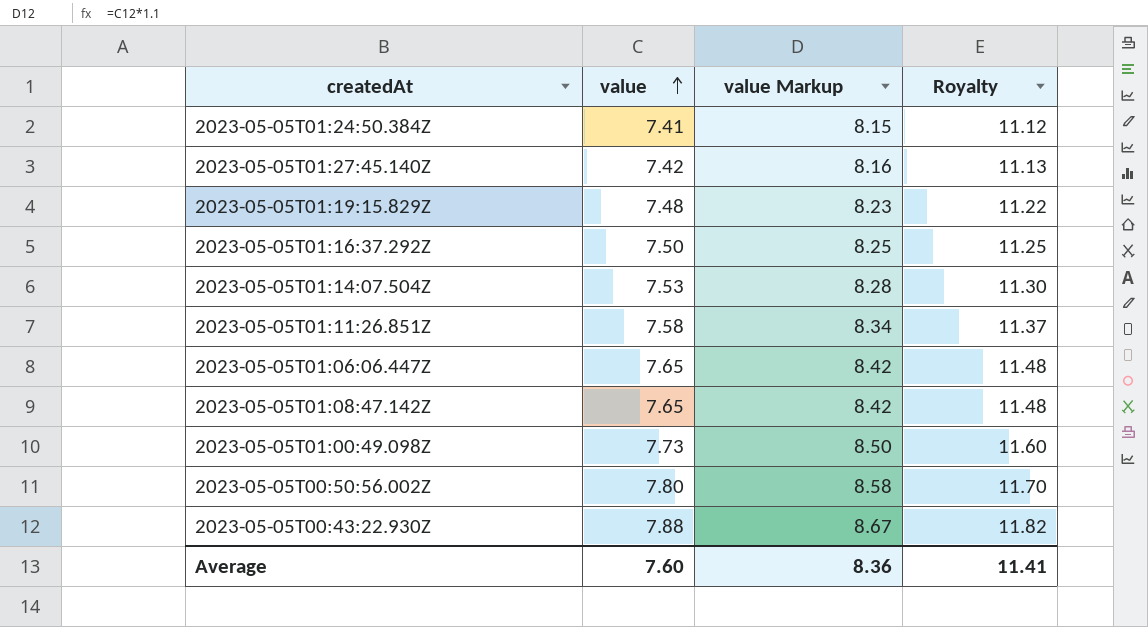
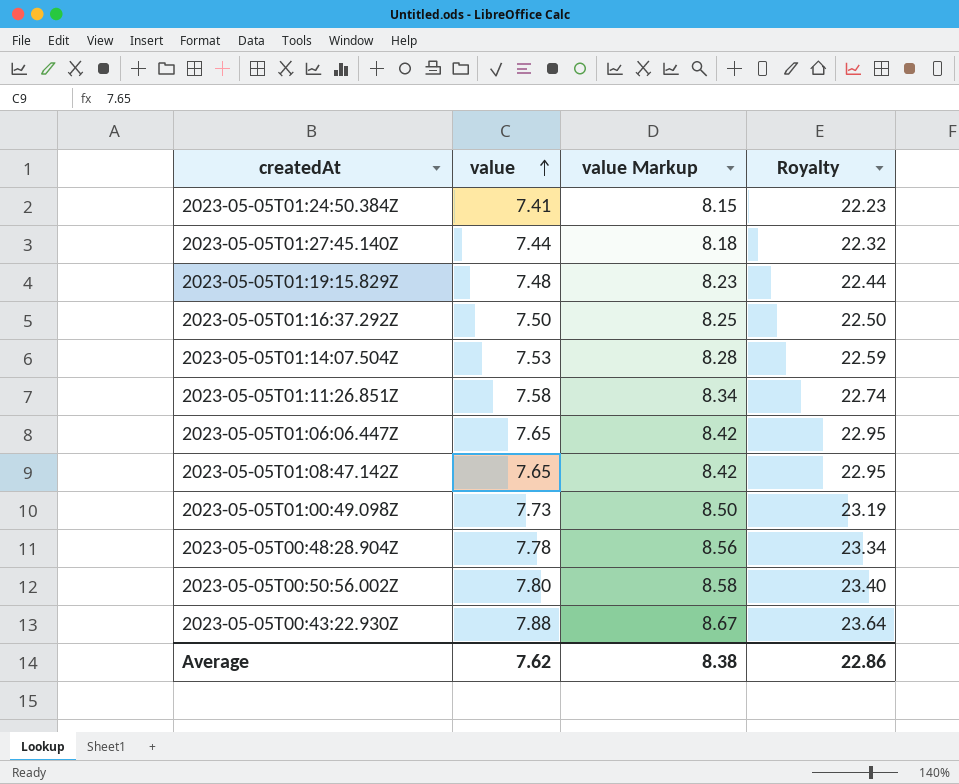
column Royalty | formula: [value] * 1.5 -> [value] * 3
2023-05-05T01:27:45.140Z | value: 7.42 -> 7.44
2023-05-05T01:27:45.140Z | value Markup: 8.16 -> 8.18
row 2023-05-05T00:48:28.904Z: none -> 7.78 | 8.56 | 23.34
Average | value: 7.60 -> 7.62
Average | value Markup: 8.36 -> 8.38
Average | Royalty: 11.41 -> 22.86

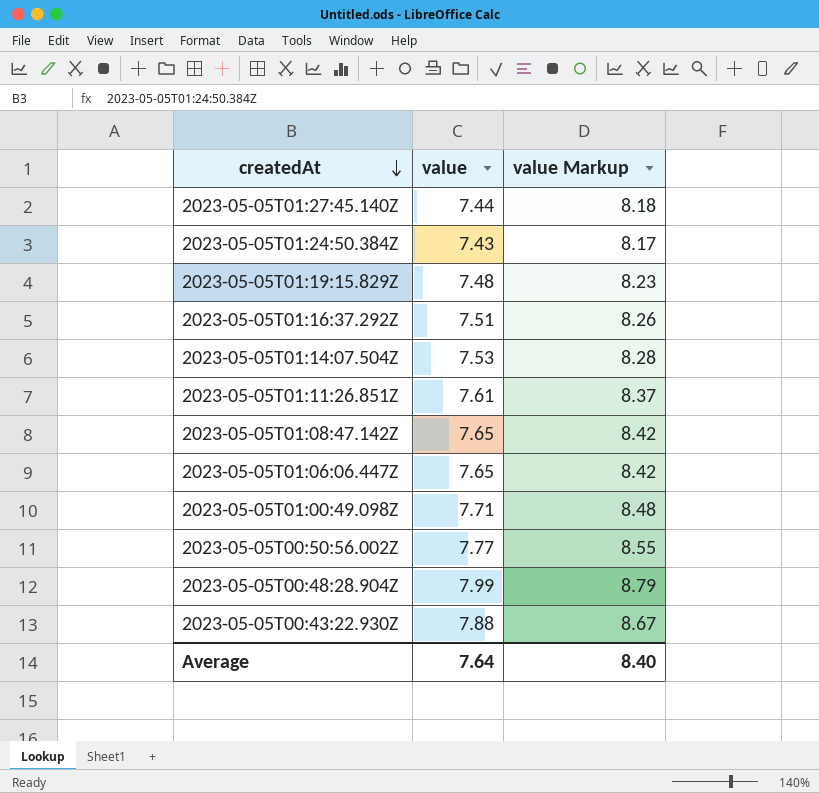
row order: value ascending -> createdAt descending
column Royalty | formula: [value] * 3 -> none
2023-05-05T01:24:50.384Z | value: 7.41 -> 7.43
2023-05-05T01:24:50.384Z | value Markup: 8.15 -> 8.17
2023-05-05T01:16:37.292Z | value: 7.50 -> 7.51
2023-05-05T01:16:37.292Z | value Markup: 8.25 -> 8.26
2023-05-05T01:11:26.851Z | value: 7.58 -> 7.61
2023-05-05T01:11:26.851Z | value Markup: 8.34 -> 8.37
2023-05-05T01:00:49.098Z | value: 7.73 -> 7.71
2023-05-05T01:00:49.098Z | value Markup: 8.50 -> 8.48
2023-05-05T00:50:56.002Z | value: 7.80 -> 7.77
2023-05-05T00:50:56.002Z | value Markup: 8.58 -> 8.55
2023-05-05T00:48:28.904Z | value: 7.78 -> 7.99
2023-05-05T00:48:28.904Z | value Markup: 8.56 -> 8.79
Average | value: 7.62 -> 7.64
Average | value Markup: 8.38 -> 8.40

